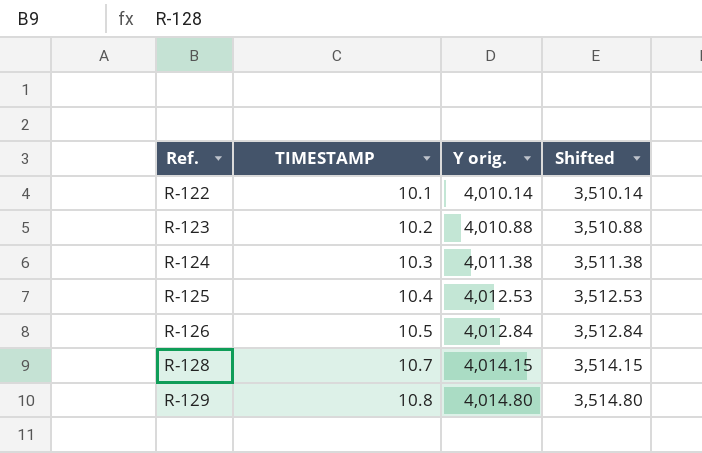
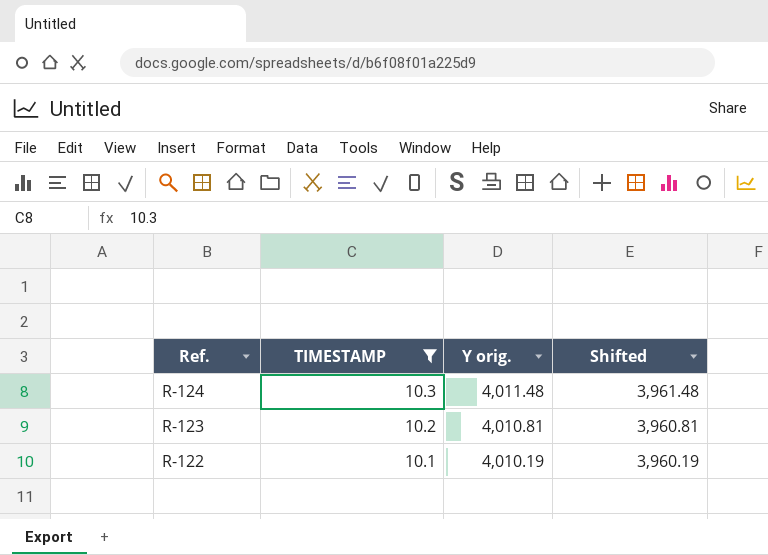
filter: none -> TIMESTAMP <= 10.3
row order: Ref. ascending -> Ref. descending
column Shifted | formula: [Y orig.] - 500 -> [Y orig.] - 50
R-124 | Y orig.: 4,011.38 -> 4,011.48
R-123 | Y orig.: 4,010.88 -> 4,010.81
R-122 | Y orig.: 4,010.14 -> 4,010.19

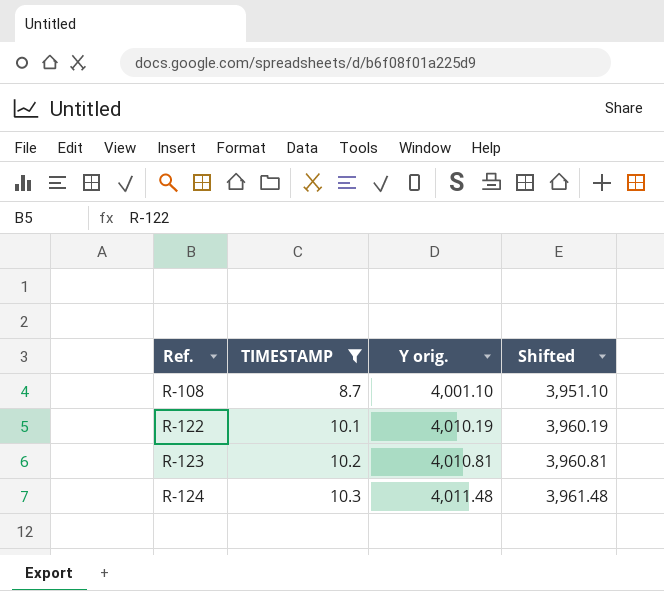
row order: Ref. descending -> Ref. ascending
row R-108: none -> 8.7 | 4,001.10 | 3,951.10

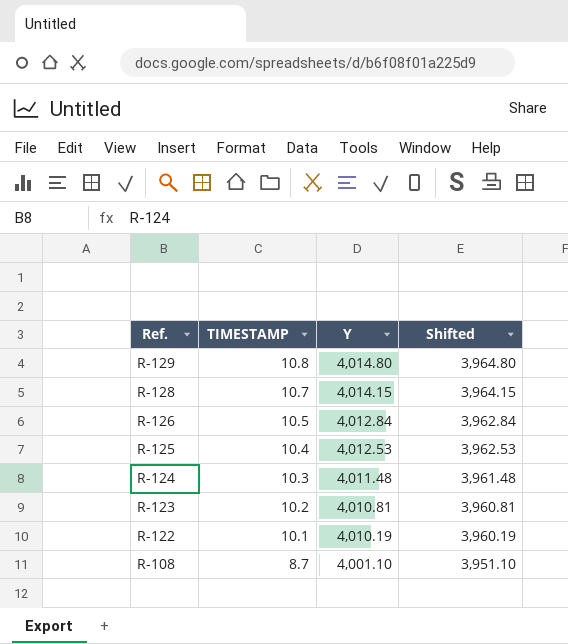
filter: TIMESTAMP <= 10.3 -> none
row order: Ref. ascending -> Ref. descending
column name: Y orig. -> Y

